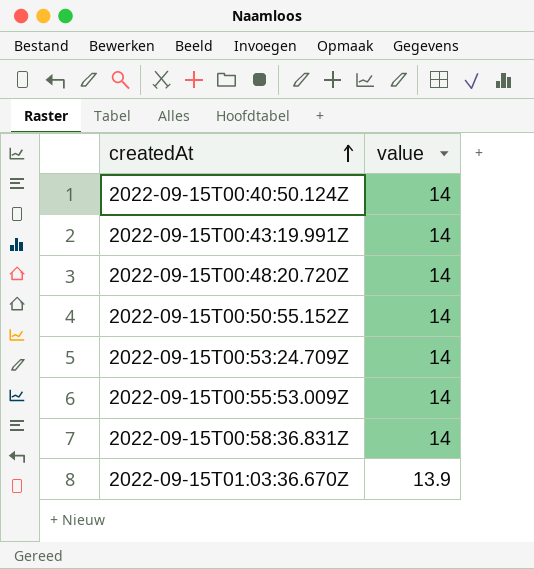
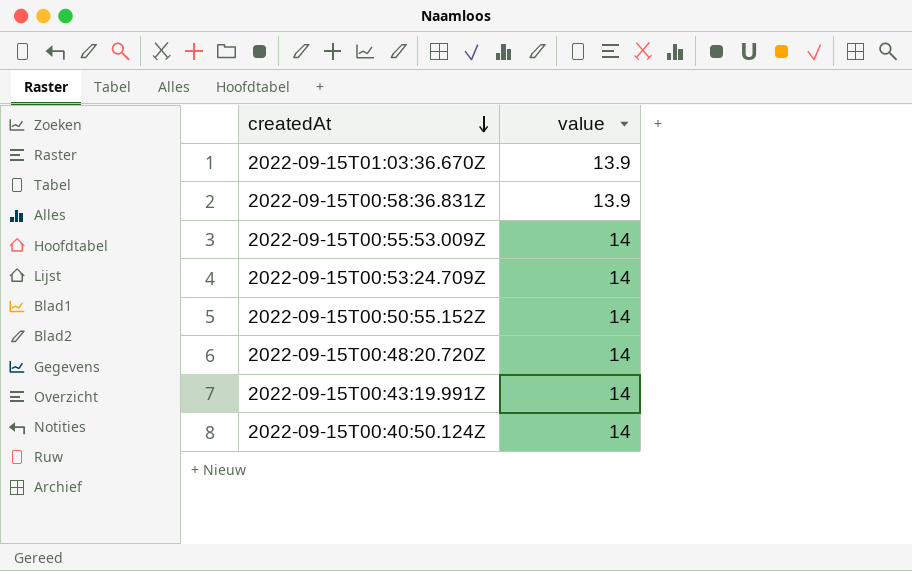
row order: createdAt ascending -> createdAt descending
2022-09-15T00:58:36.831Z | value: 14 -> 13.9

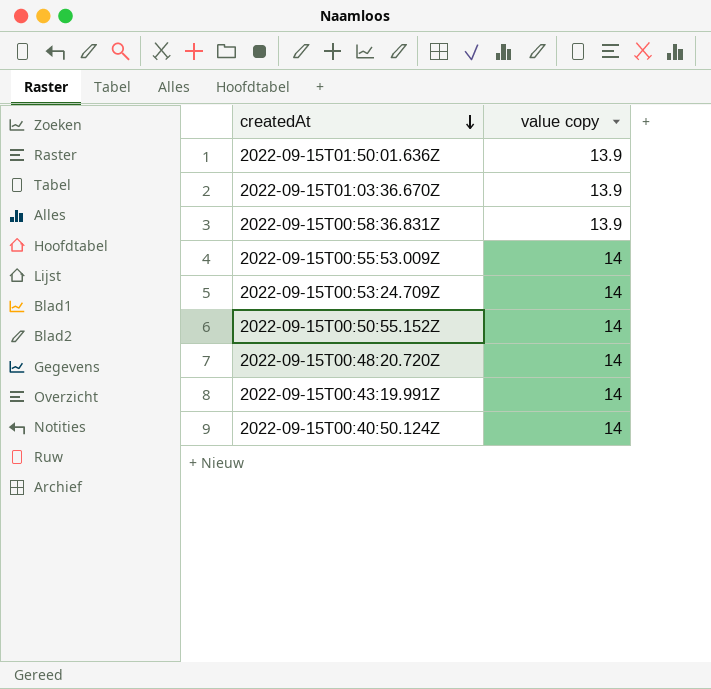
column name: value -> value copy
row 2022-09-15T01:50:01.636Z: none -> 13.9

